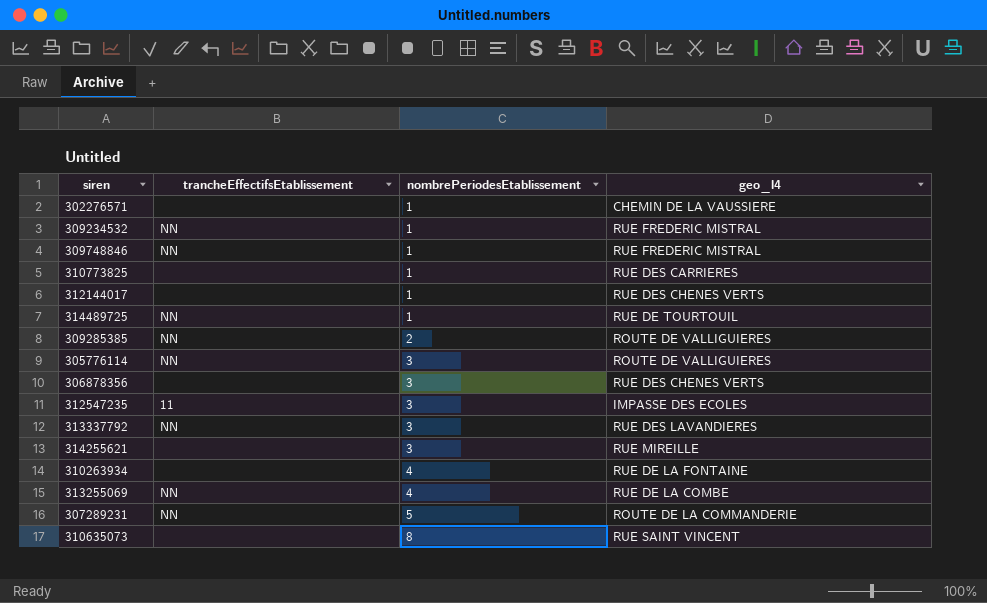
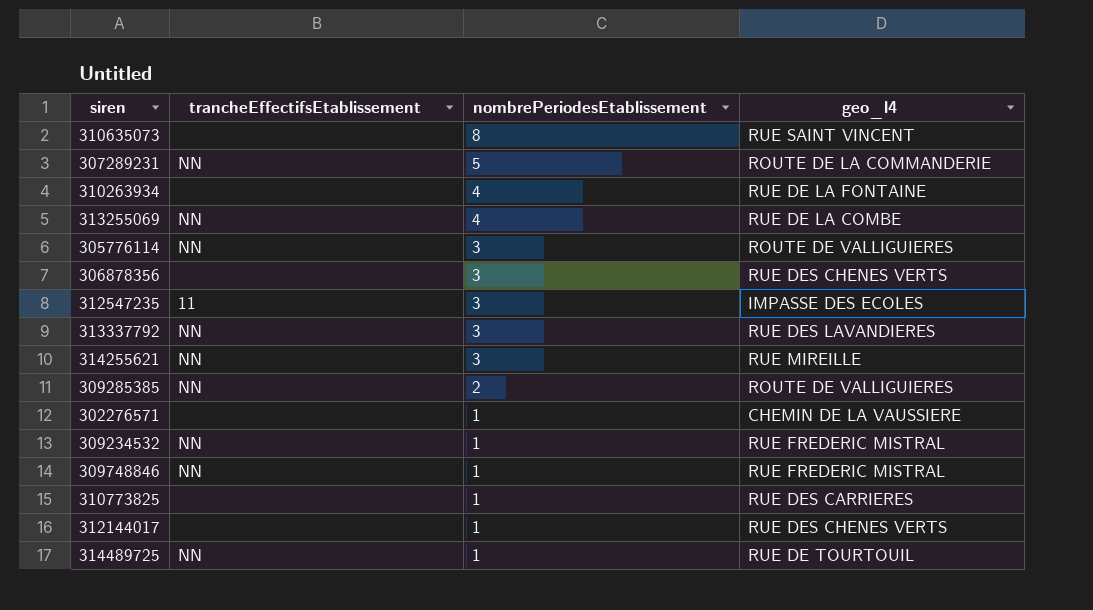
row order: nombrePeriodesEtablissement ascending -> nombrePeriodesEtablissement descending
314255621 | trancheEffectifsEtablissement: none -> NN

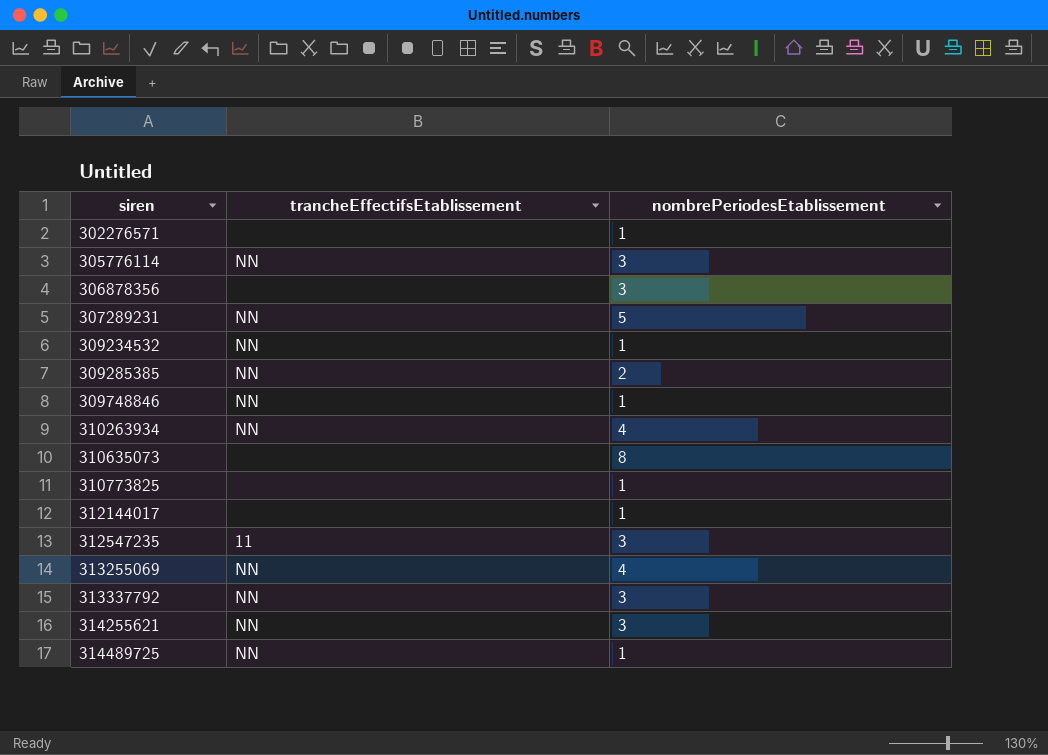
row order: nombrePeriodesEtablissement descending -> siren ascending
column geo_l4 | position: 4 -> none
310263934 | trancheEffectifsEtablissement: none -> NN

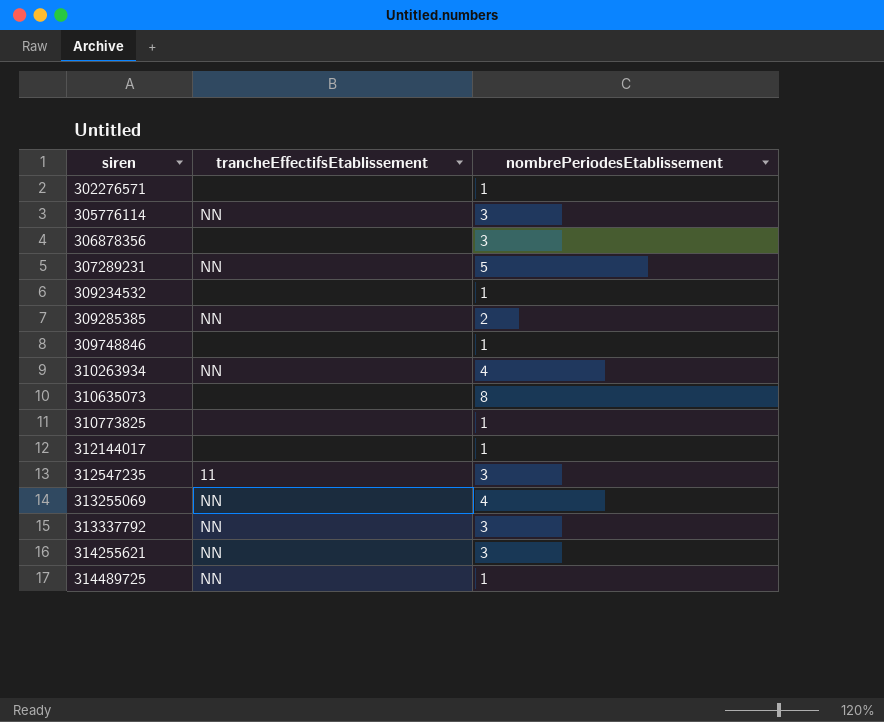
309234532 | trancheEffectifsEtablissement: NN -> none
309748846 | trancheEffectifsEtablissement: NN -> none

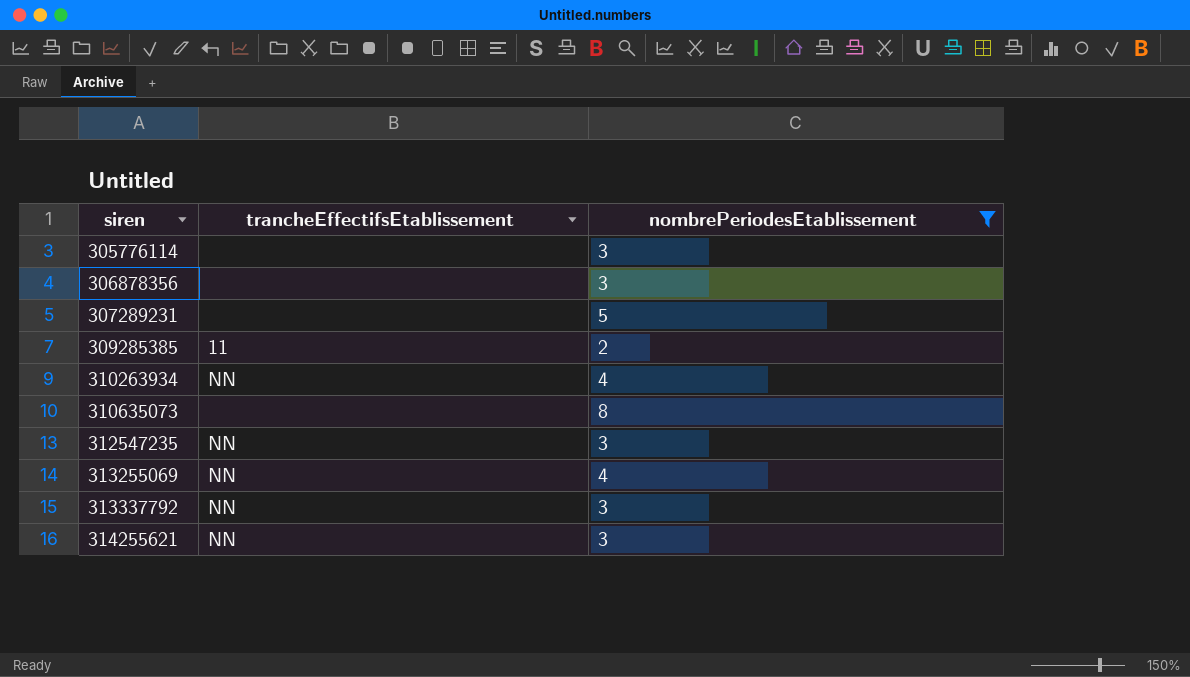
filter: none -> nombrePeriodesEtablissement != 1
305776114 | trancheEffectifsEtablissement: NN -> none
307289231 | trancheEffectifsEtablissement: NN -> none
309285385 | trancheEffectifsEtablissement: NN -> 11
312547235 | trancheEffectifsEtablissement: 11 -> NN

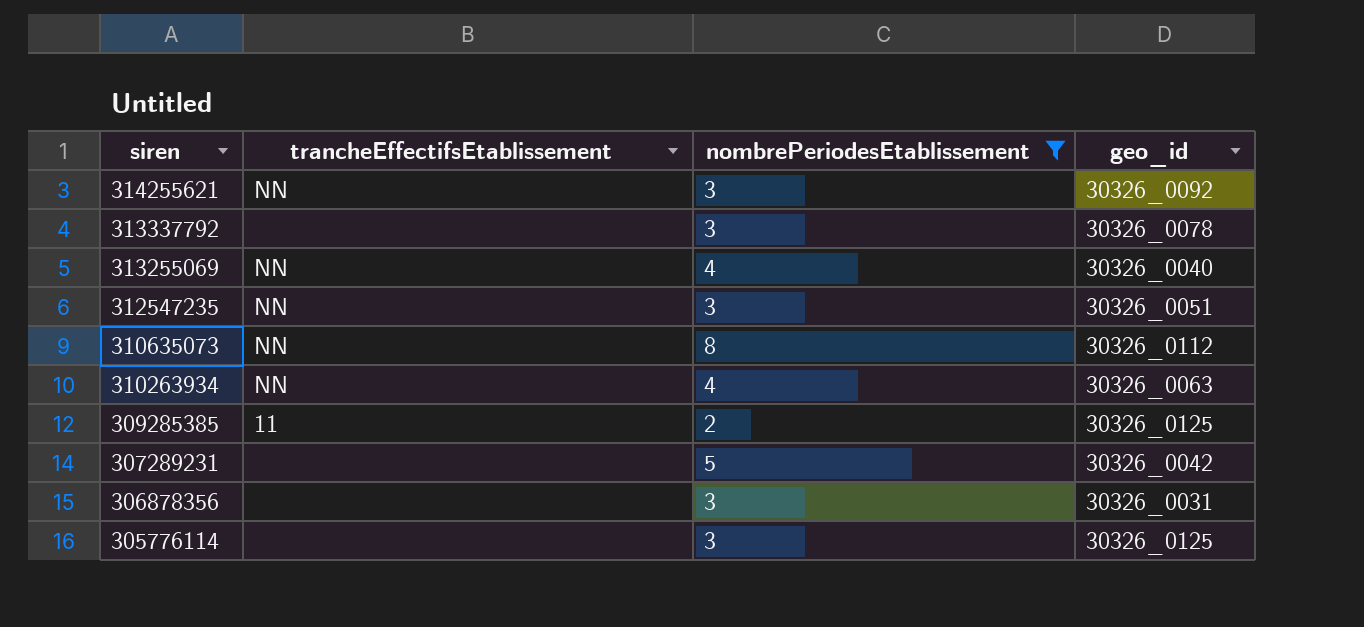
row order: siren ascending -> siren descending
column geo_id | position: none -> 4
313337792 | trancheEffectifsEtablissement: NN -> none
310635073 | trancheEffectifsEtablissement: none -> NN

